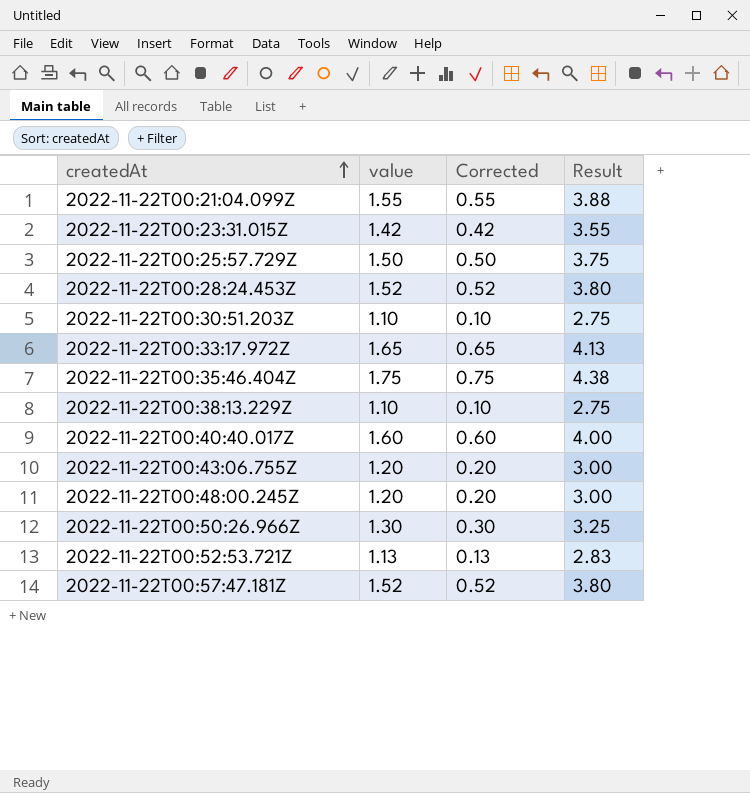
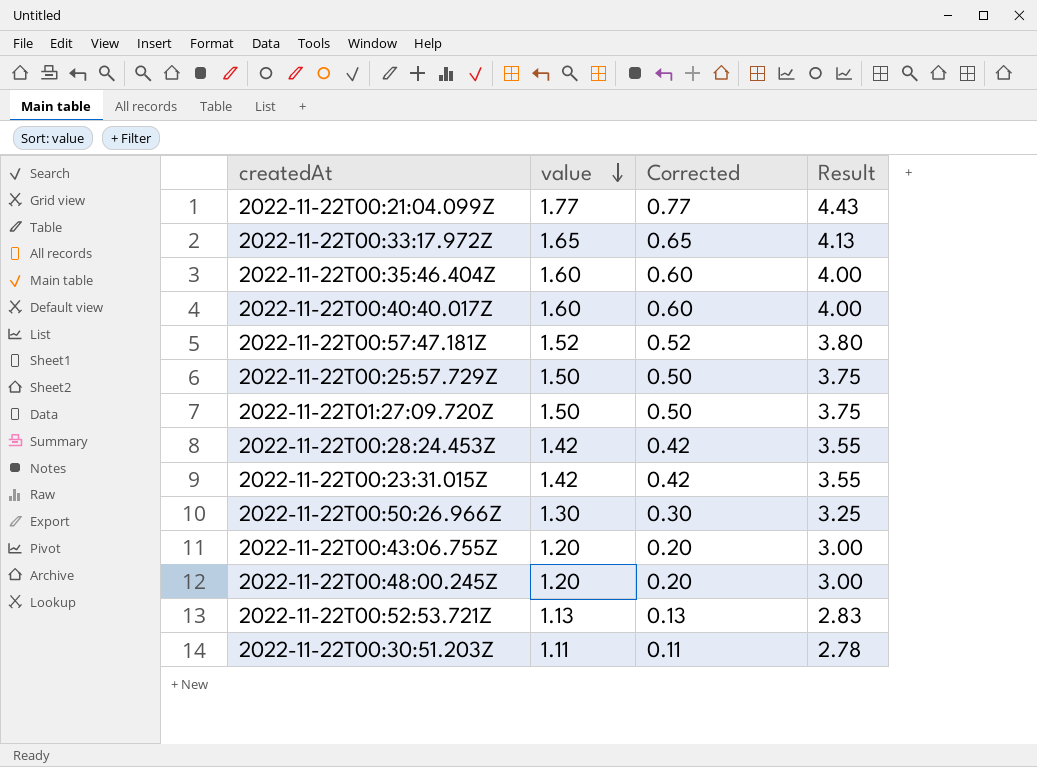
row order: createdAt ascending -> value descending
row 2022-11-22T00:38:13.229Z: 1.10 | 0.10 | 2.75 -> none
2022-11-22T00:21:04.099Z | value: 1.55 -> 1.77
2022-11-22T00:21:04.099Z | Corrected: 0.55 -> 0.77
2022-11-22T00:21:04.099Z | Result: 3.88 -> 4.43
2022-11-22T00:35:46.404Z | value: 1.75 -> 1.60
2022-11-22T00:35:46.404Z | Corrected: 0.75 -> 0.60
2022-11-22T00:35:46.404Z | Result: 4.38 -> 4.00
row 2022-11-22T01:27:09.720Z: none -> 1.50 | 0.50 | 3.75
2022-11-22T00:28:24.453Z | value: 1.52 -> 1.42
2022-11-22T00:28:24.453Z | Corrected: 0.52 -> 0.42
2022-11-22T00:28:24.453Z | Result: 3.80 -> 3.55
2022-11-22T00:30:51.203Z | value: 1.10 -> 1.11
2022-11-22T00:30:51.203Z | Corrected: 0.10 -> 0.11
2022-11-22T00:30:51.203Z | Result: 2.75 -> 2.78

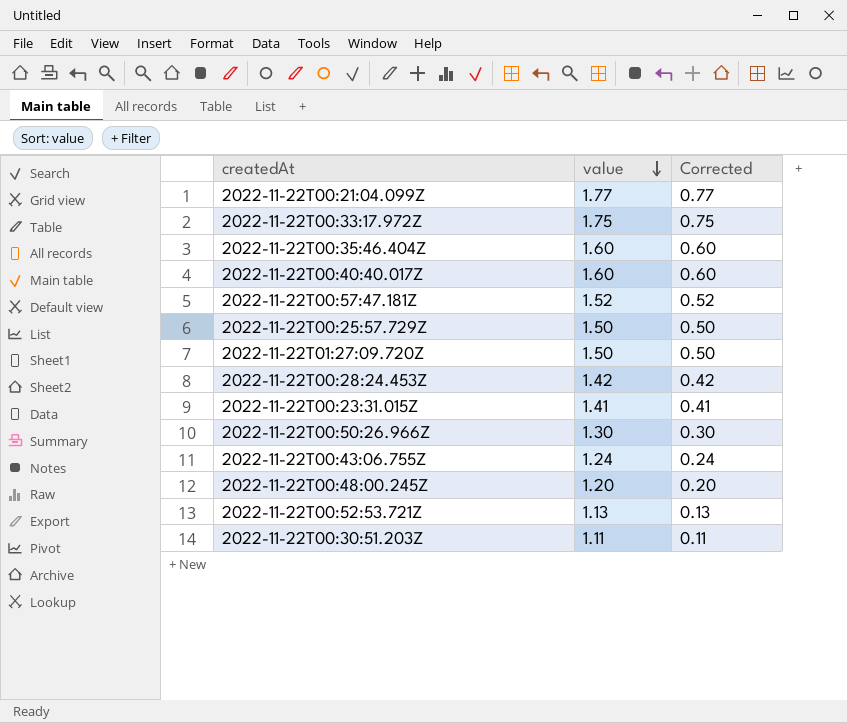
column Result | formula: [value] * 2.5 -> none
2022-11-22T00:33:17.972Z | value: 1.65 -> 1.75
2022-11-22T00:33:17.972Z | Corrected: 0.65 -> 0.75
2022-11-22T00:23:31.015Z | value: 1.42 -> 1.41
2022-11-22T00:23:31.015Z | Corrected: 0.42 -> 0.41
2022-11-22T00:43:06.755Z | value: 1.20 -> 1.24
2022-11-22T00:43:06.755Z | Corrected: 0.20 -> 0.24

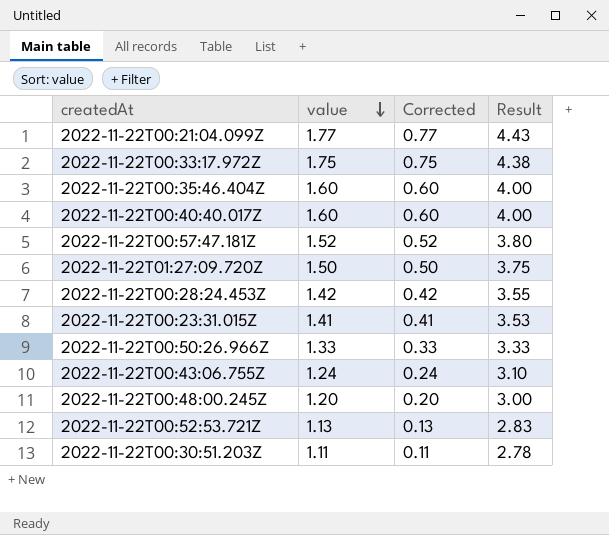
column Result | formula: none -> [value] * 2.5
row 2022-11-22T00:25:57.729Z: 1.50 | 0.50 -> none
2022-11-22T00:50:26.966Z | value: 1.30 -> 1.33
2022-11-22T00:50:26.966Z | Corrected: 0.30 -> 0.33

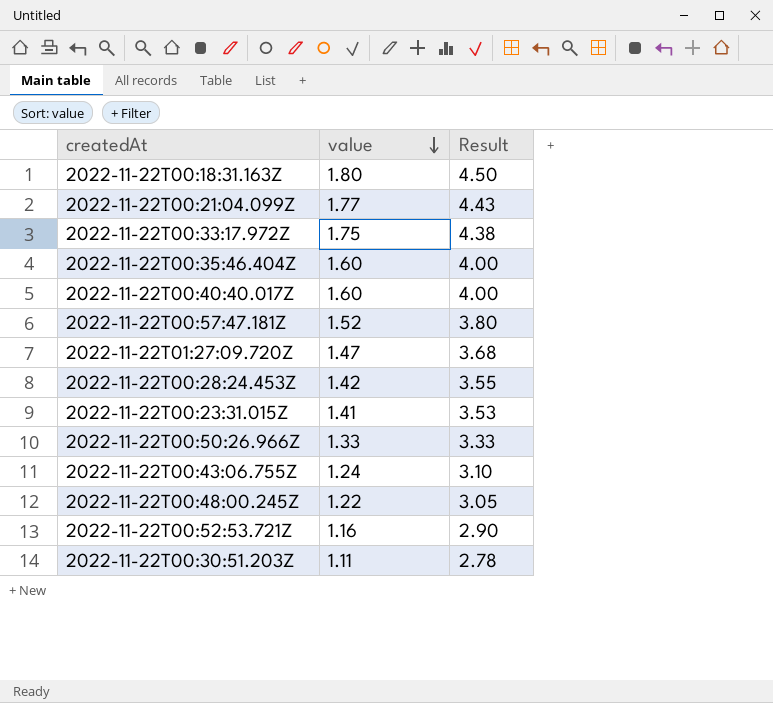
column Corrected | formula: [value] - 1 -> none
row 2022-11-22T00:18:31.163Z: none -> 1.80 | 4.50
2022-11-22T01:27:09.720Z | value: 1.50 -> 1.47
2022-11-22T01:27:09.720Z | Result: 3.75 -> 3.68
2022-11-22T00:48:00.245Z | value: 1.20 -> 1.22
2022-11-22T00:48:00.245Z | Result: 3.00 -> 3.05
2022-11-22T00:52:53.721Z | value: 1.13 -> 1.16
2022-11-22T00:52:53.721Z | Result: 2.83 -> 2.90

